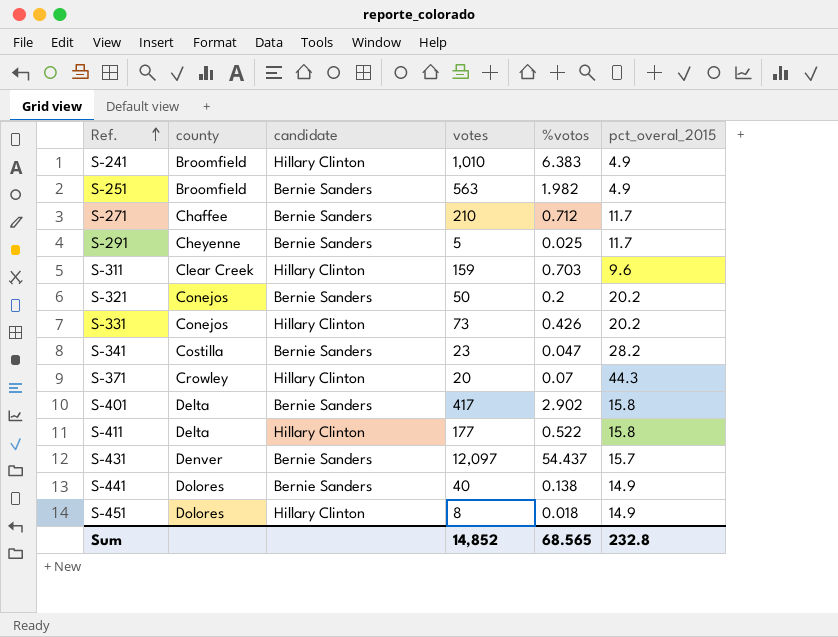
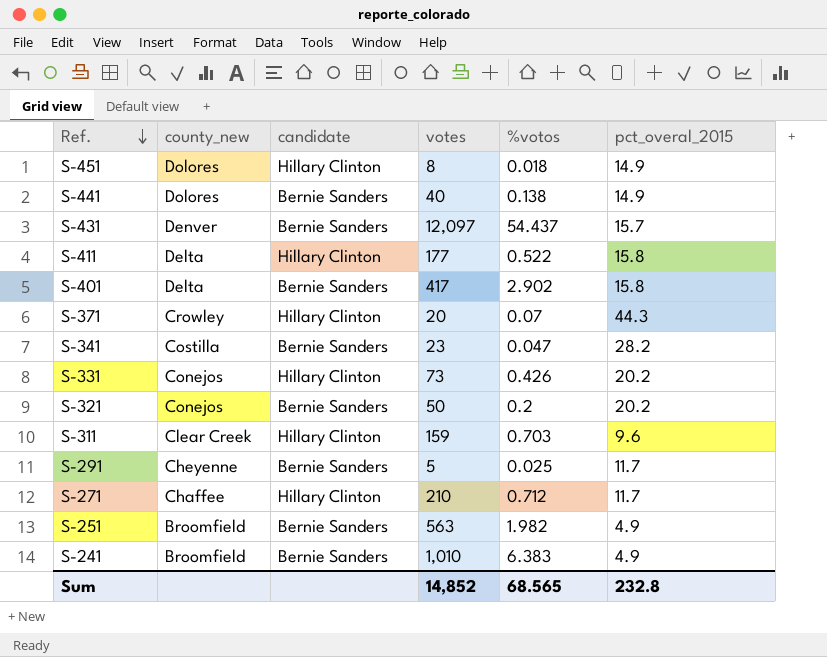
row order: Ref. ascending -> Ref. descending
column name: county -> county_new
S-271 | candidate: Bernie Sanders -> Hillary Clinton
S-241 | candidate: Hillary Clinton -> Bernie Sanders

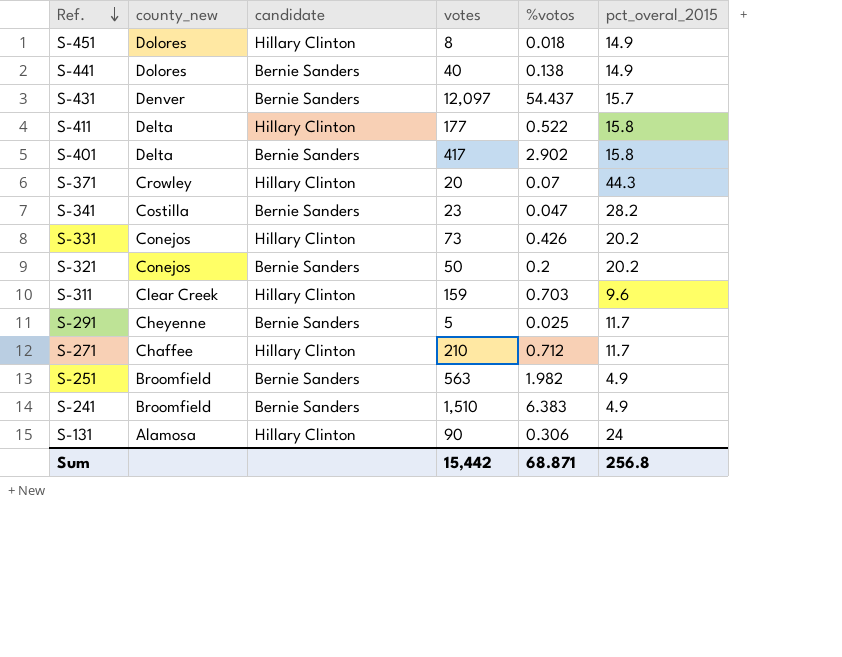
S-241 | votes: 1,010 -> 1,510
row S-131: none -> Alamosa | Hillary Clinton | 90 | 0.306 | 24
Sum | votes: 14,852 -> 15,442
Sum | %votos: 68.565 -> 68.871
Sum | pct_overal_2015: 232.8 -> 256.8

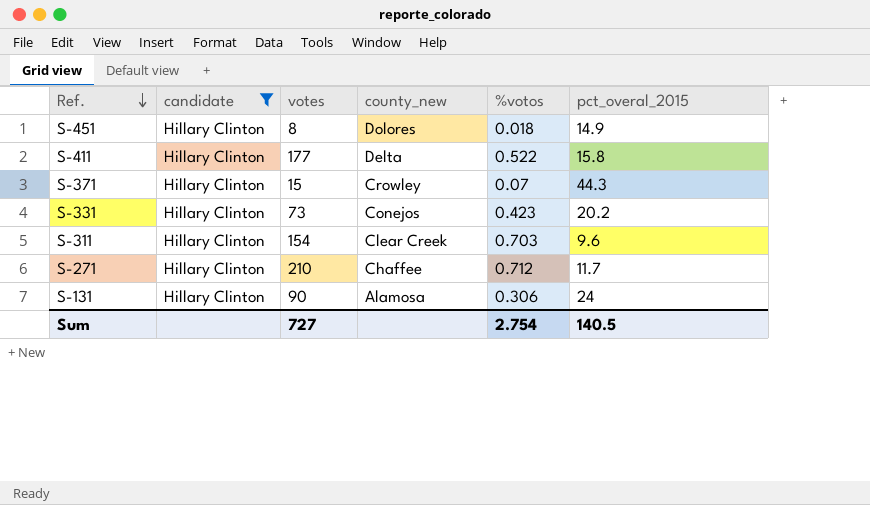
filter: none -> candidate = Hillary Clinton
column county_new | position: 2 -> 4
S-371 | votes: 20 -> 15
S-331 | %votos: 0.426 -> 0.423
S-311 | votes: 159 -> 154
Sum | votes: 15,442 -> 727
Sum | %votos: 68.871 -> 2.754
Sum | pct_overal_2015: 256.8 -> 140.5

